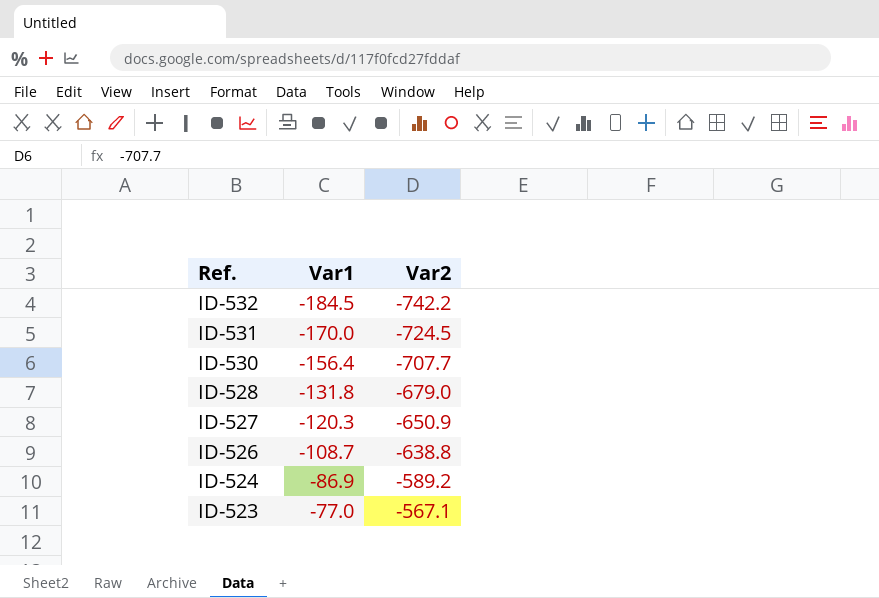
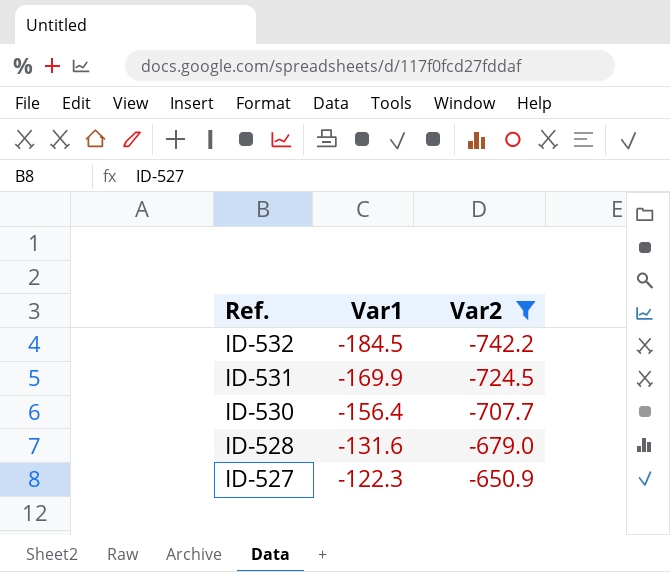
filter: none -> Var2 <= -650.9
ID-531 | Var1: -170.0 -> -169.9
ID-528 | Var1: -131.8 -> -131.6
ID-527 | Var1: -120.3 -> -122.3

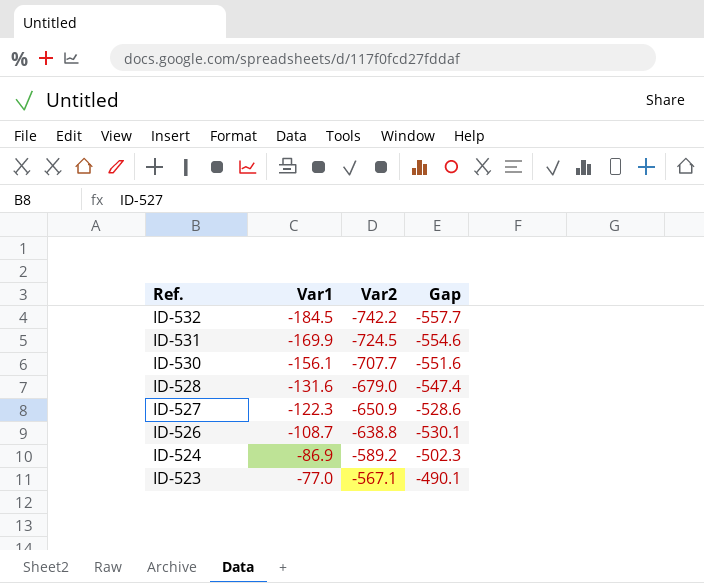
filter: Var2 <= -650.9 -> none
column Gap | formula: none -> [Var2] - [Var1]
ID-530 | Var1: -156.4 -> -156.1

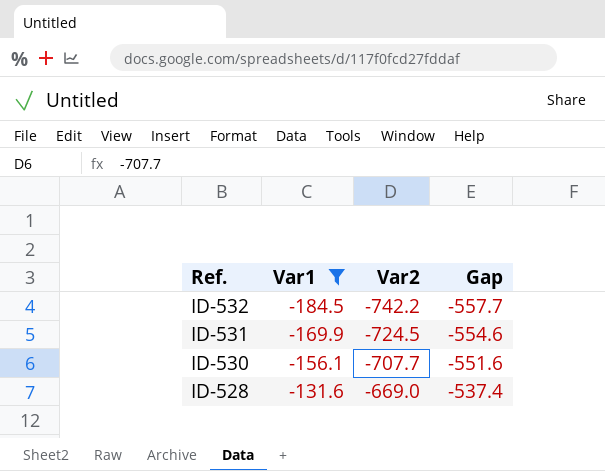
filter: none -> Var1 <= -131.6
ID-528 | Var2: -679.0 -> -669.0
ID-528 | Gap: -547.4 -> -537.4

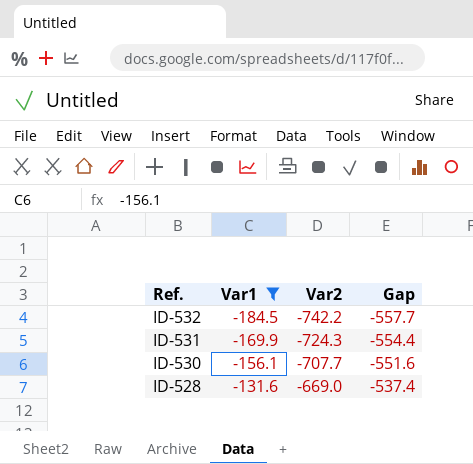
ID-531 | Var2: -724.5 -> -724.3
ID-531 | Gap: -554.6 -> -554.4

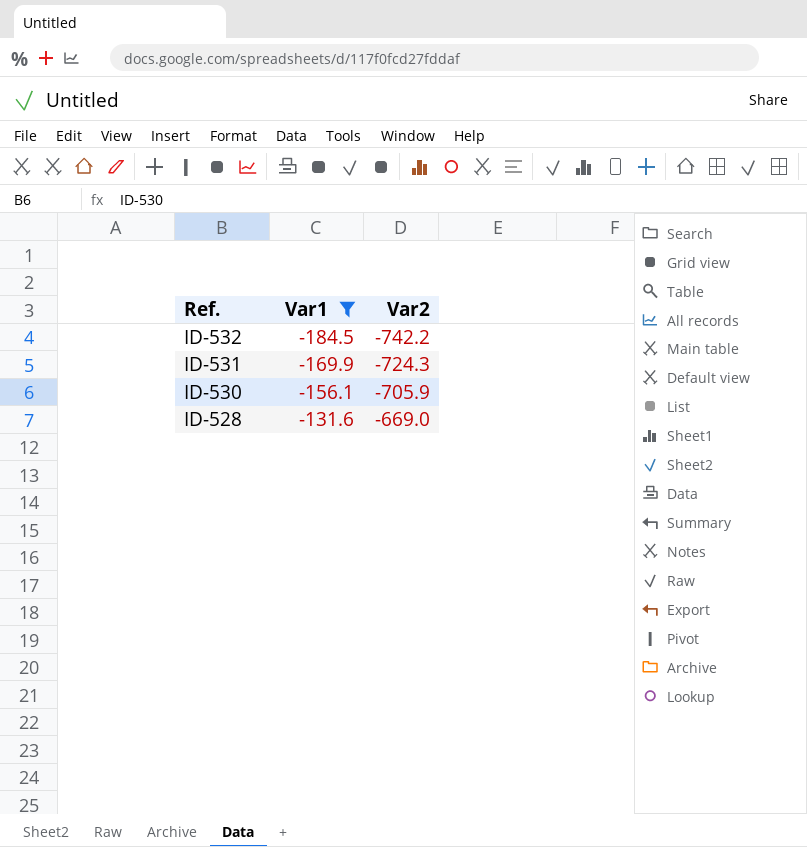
column Gap | formula: [Var2] - [Var1] -> none
ID-530 | Var2: -707.7 -> -705.9

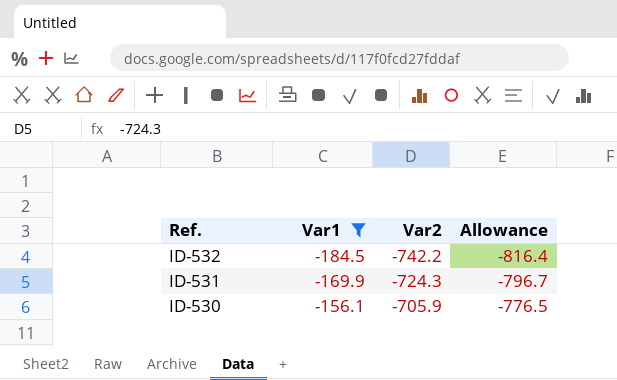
column Allowance | formula: none -> [Var2] * 1.1
row ID-528: -131.6 | -669.0 -> none

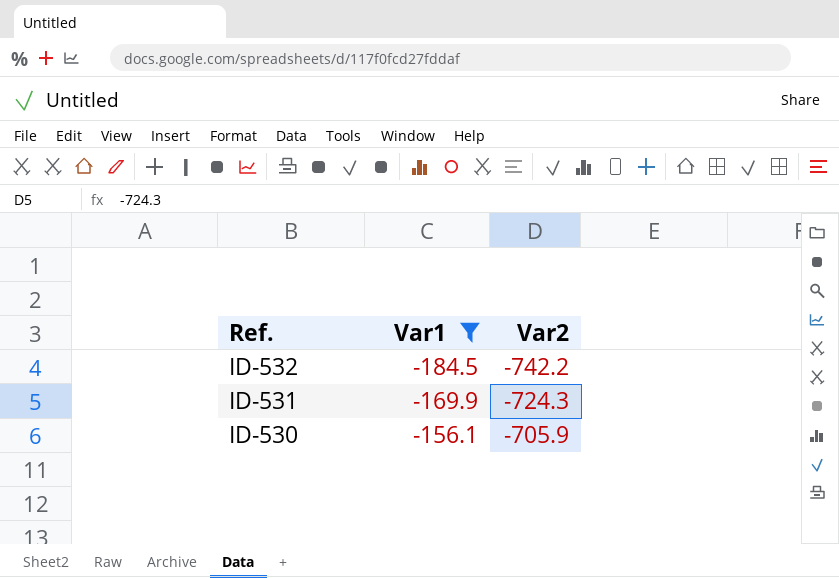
column Allowance | formula: [Var2] * 1.1 -> none

